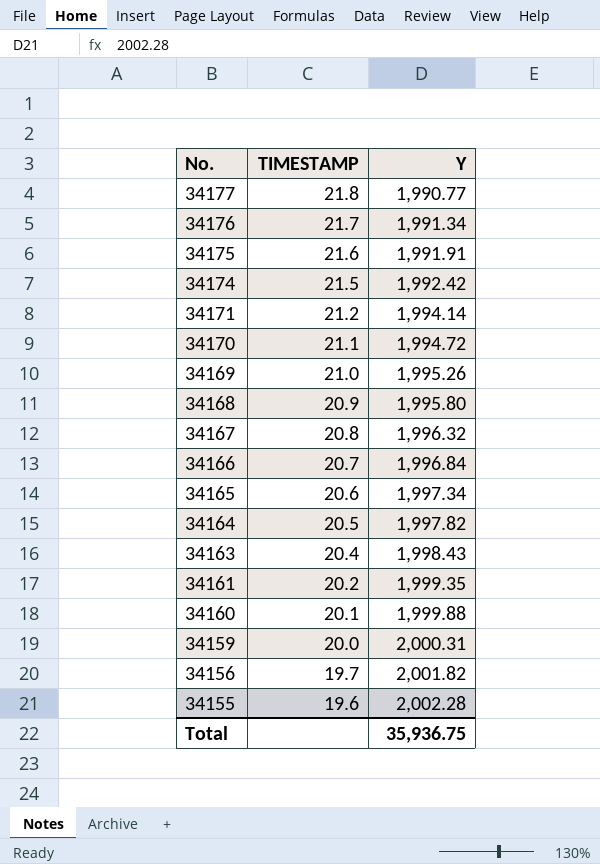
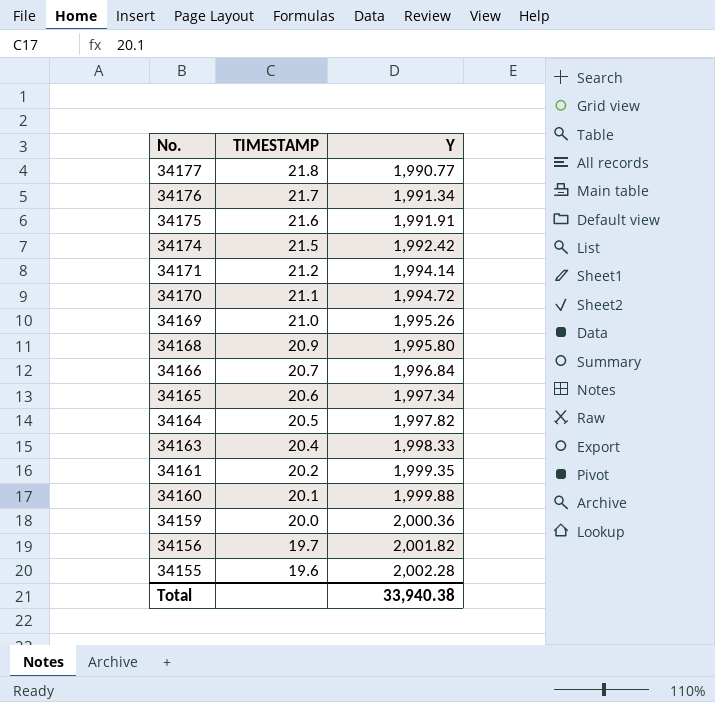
row 34167: 20.8 | 1,996.32 -> none
34163 | Y: 1,998.43 -> 1,998.33
34159 | Y: 2,000.31 -> 2,000.36
Total | Y: 35,936.75 -> 33,940.38

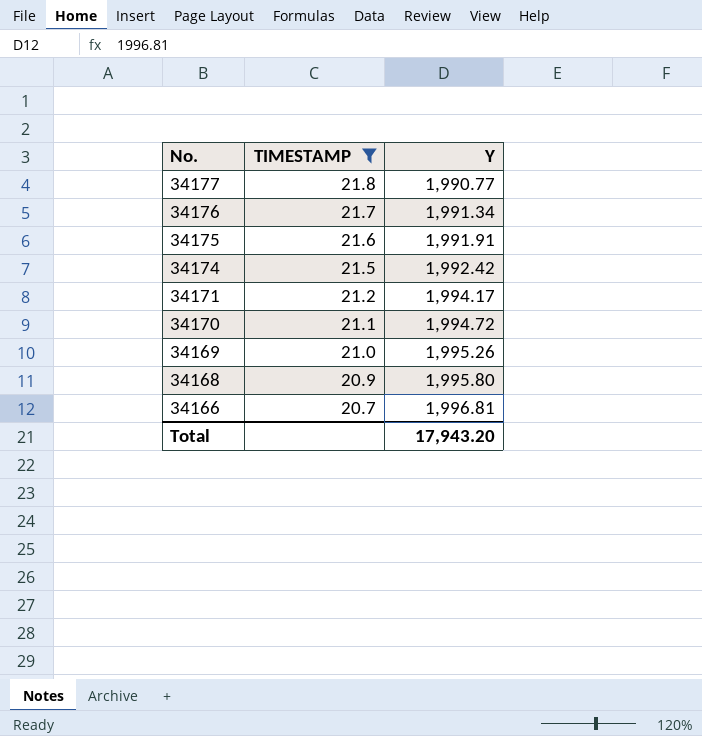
filter: none -> TIMESTAMP >= 20.7
34171 | Y: 1,994.14 -> 1,994.17
34166 | Y: 1,996.84 -> 1,996.81
Total | Y: 33,940.38 -> 17,943.20

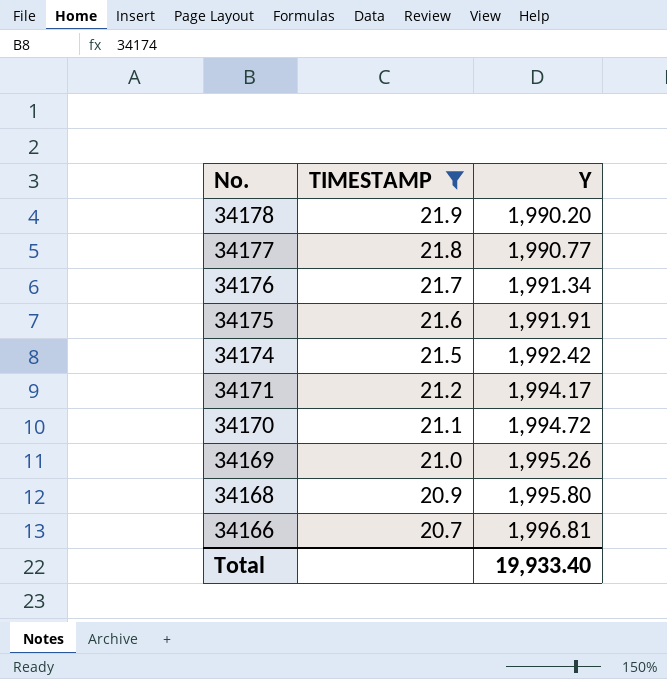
row 34178: none -> 21.9 | 1,990.20
Total | Y: 17,943.20 -> 19,933.40

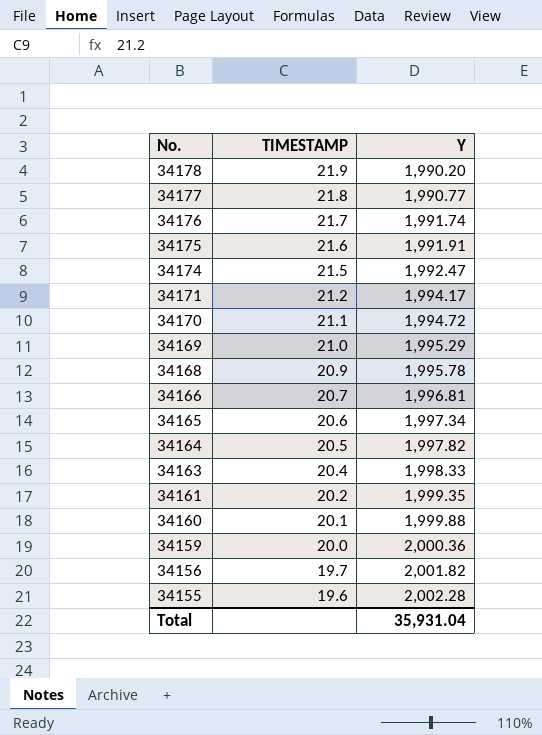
filter: TIMESTAMP >= 20.7 -> none
34176 | Y: 1,991.34 -> 1,991.74
34174 | Y: 1,992.42 -> 1,992.47
34169 | Y: 1,995.26 -> 1,995.29
34168 | Y: 1,995.80 -> 1,995.78
Total | Y: 19,933.40 -> 35,931.04

